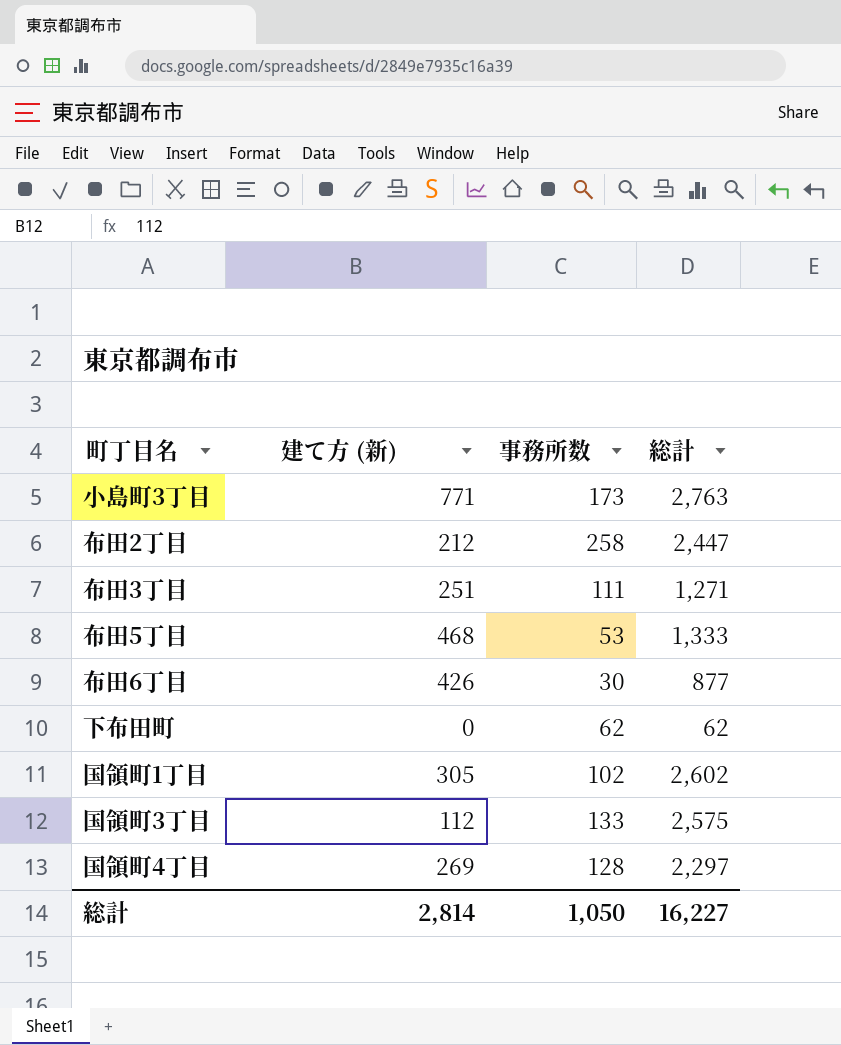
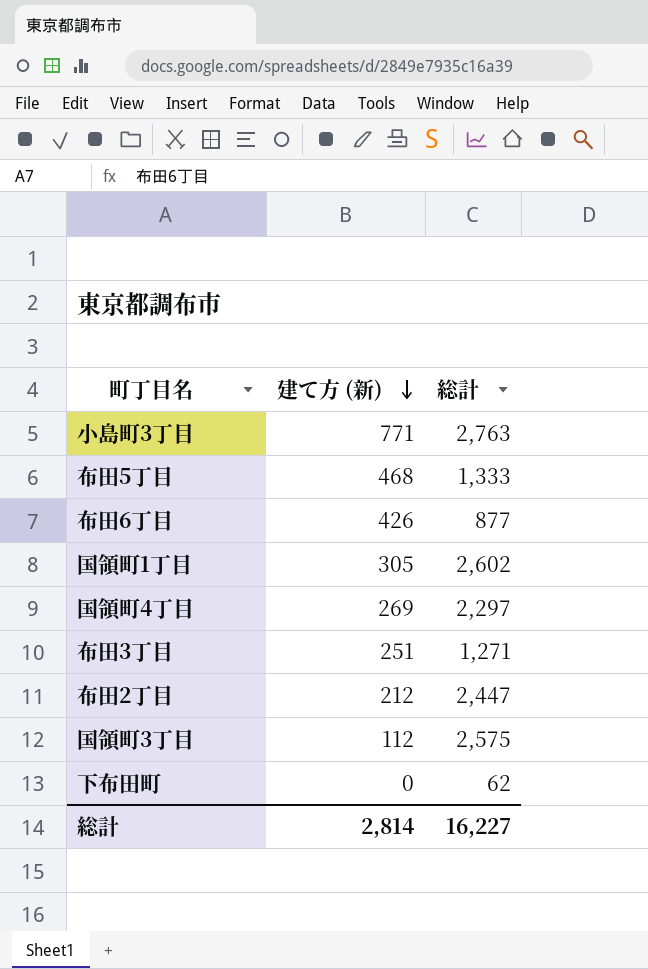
row order: none -> 建て方 (新) descending
column 事務所数 | position: 3 -> none

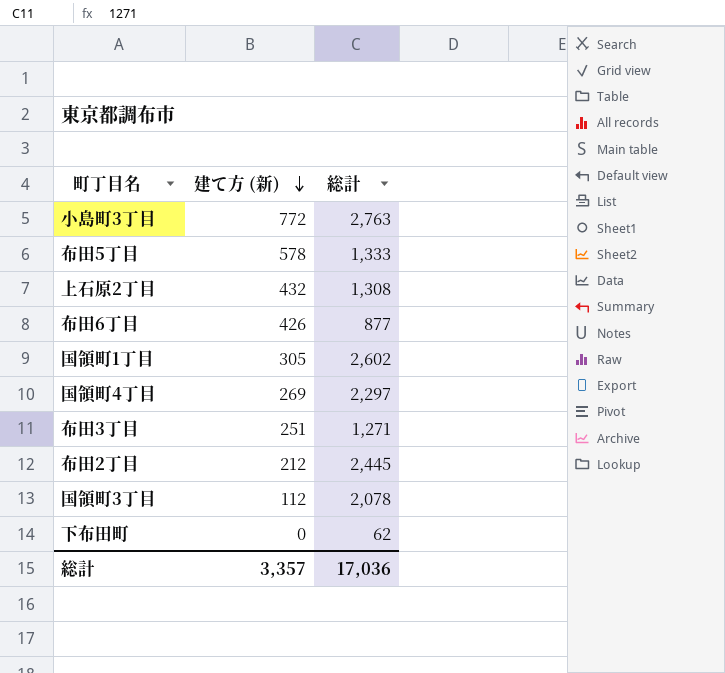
小島町3丁目 | 建て方 (新): 771 -> 772
布田5丁目 | 建て方 (新): 468 -> 578
row 上石原2丁目: none -> 432 | 1,308
布田2丁目 | 総計: 2,447 -> 2,445
国領町3丁目 | 総計: 2,575 -> 2,078
総計 | 建て方 (新): 2,814 -> 3,357
総計 | 総計: 16,227 -> 17,036

